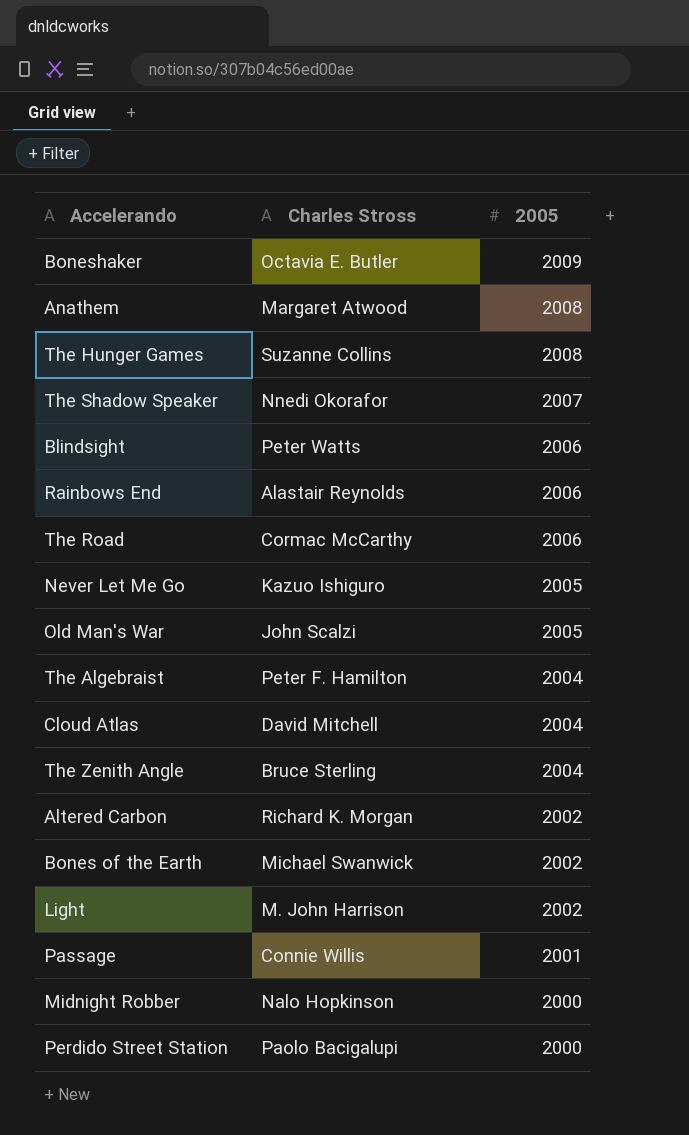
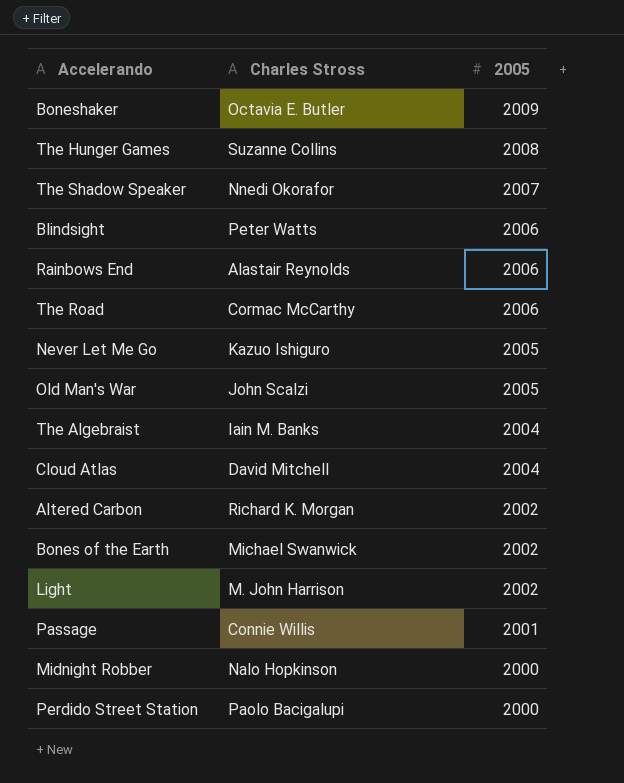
row Anathem: Margaret Atwood | 2008 -> none
row The Zenith Angle: Bruce Sterling | 2004 -> none
The Algebraist | Charles Stross: Peter F. Hamilton -> Iain M. Banks

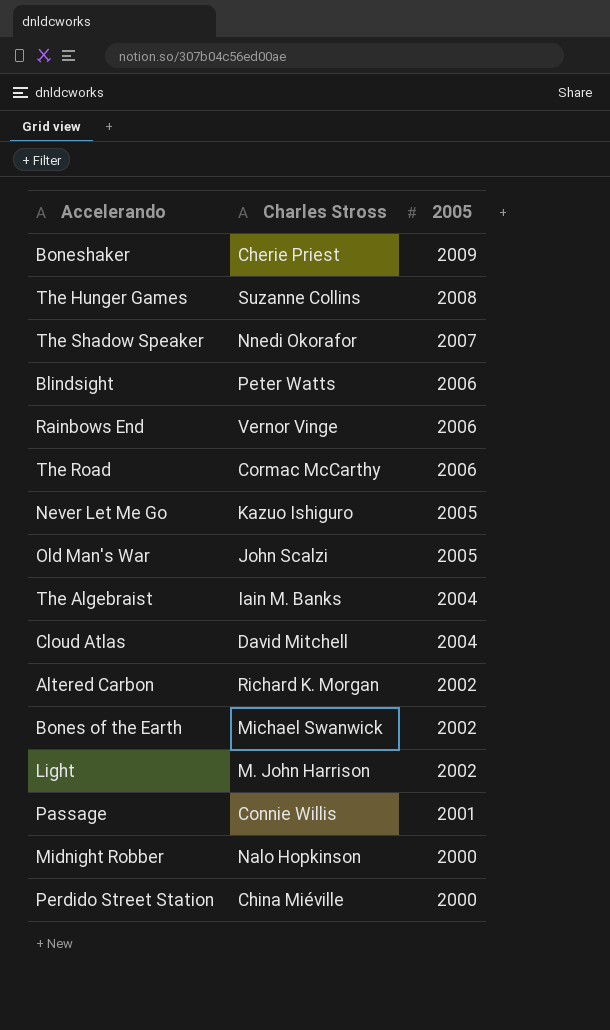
Boneshaker | Charles Stross: Octavia E. Butler -> Cherie Priest
Rainbows End | Charles Stross: Alastair Reynolds -> Vernor Vinge
Perdido Street Station | Charles Stross: Paolo Bacigalupi -> China Miéville

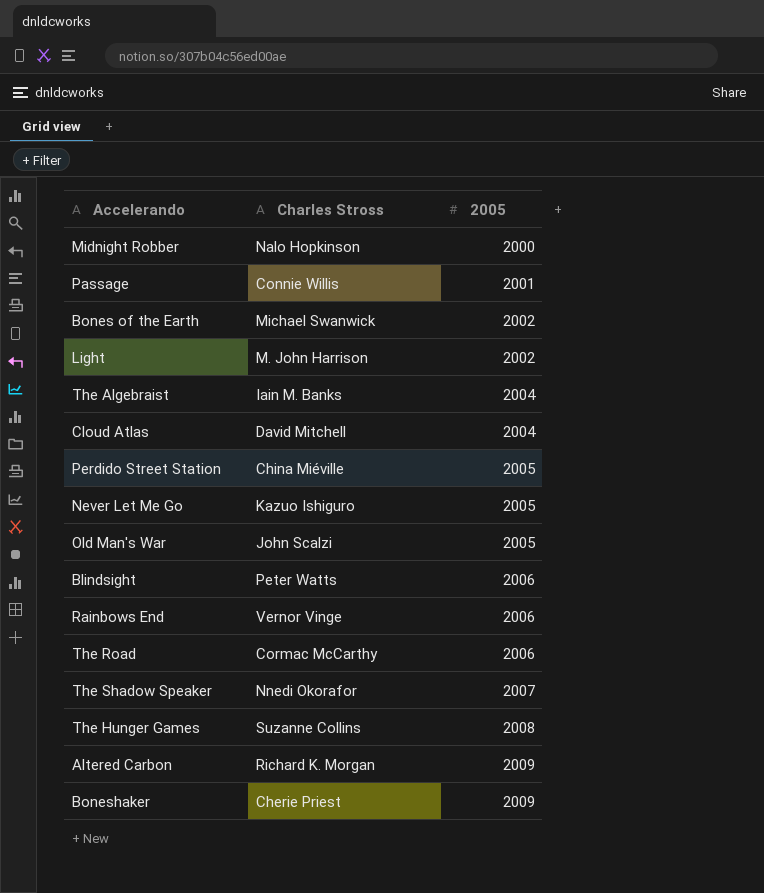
row order: 2005 descending -> 2005 ascending
Perdido Street Station | 2005: 2000 -> 2005
Altered Carbon | 2005: 2002 -> 2009

